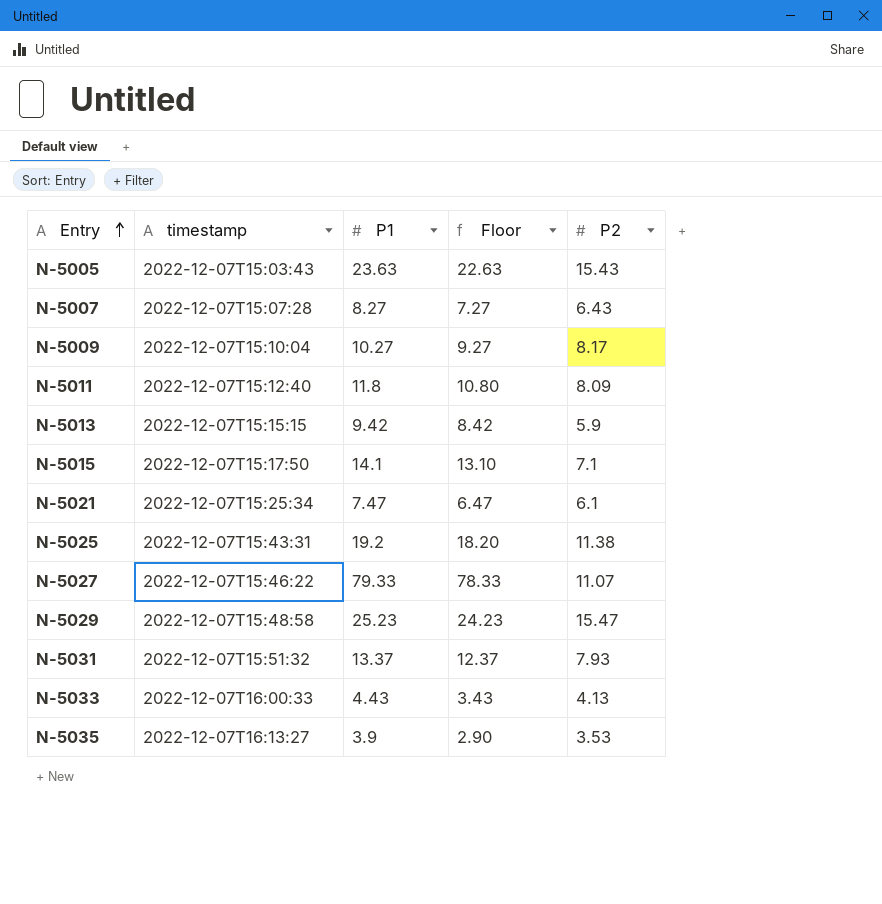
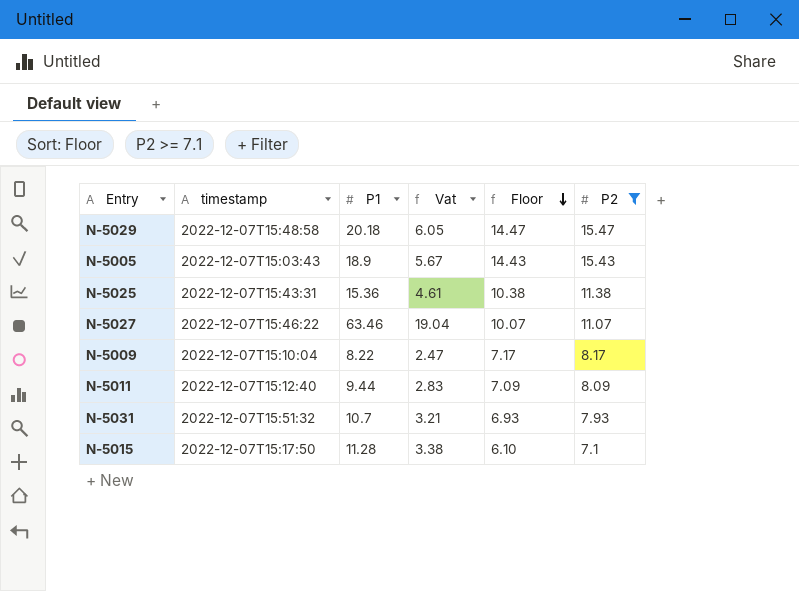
filter: none -> P2 >= 7.1
row order: Entry ascending -> Floor descending
column Vat | formula: none -> [P1] * 0.3
column Floor | formula: [P1] - 1 -> [P2] - 1
N-5029 | P1: 25.23 -> 20.18
N-5005 | P1: 23.63 -> 18.9
N-5025 | P1: 19.2 -> 15.36
N-5027 | P1: 79.33 -> 63.46
N-5009 | P1: 10.27 -> 8.22
N-5011 | P1: 11.8 -> 9.44
N-5031 | P1: 13.37 -> 10.7
N-5015 | P1: 14.1 -> 11.28

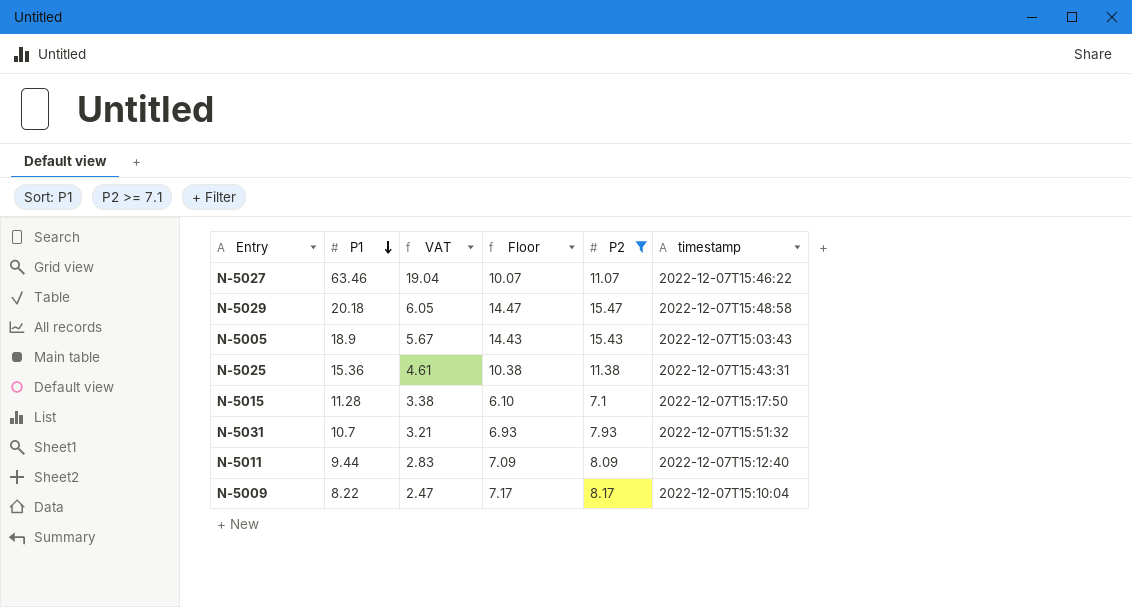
row order: Floor descending -> P1 descending
column name: Vat -> VAT
column timestamp | position: 2 -> 6

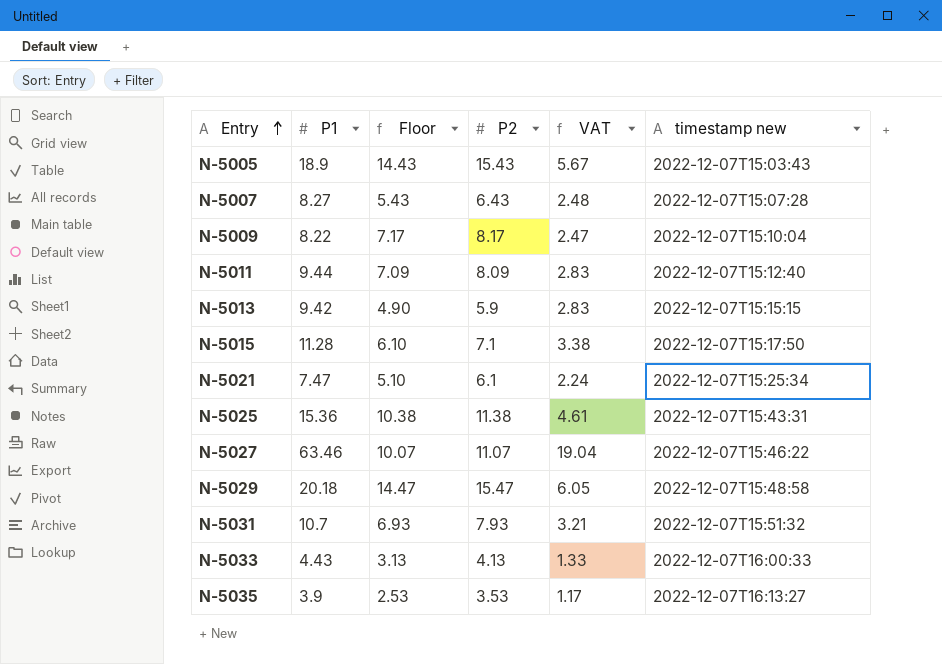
filter: P2 >= 7.1 -> none
row order: P1 descending -> Entry ascending
column VAT | position: 3 -> 5
column name: timestamp -> timestamp new

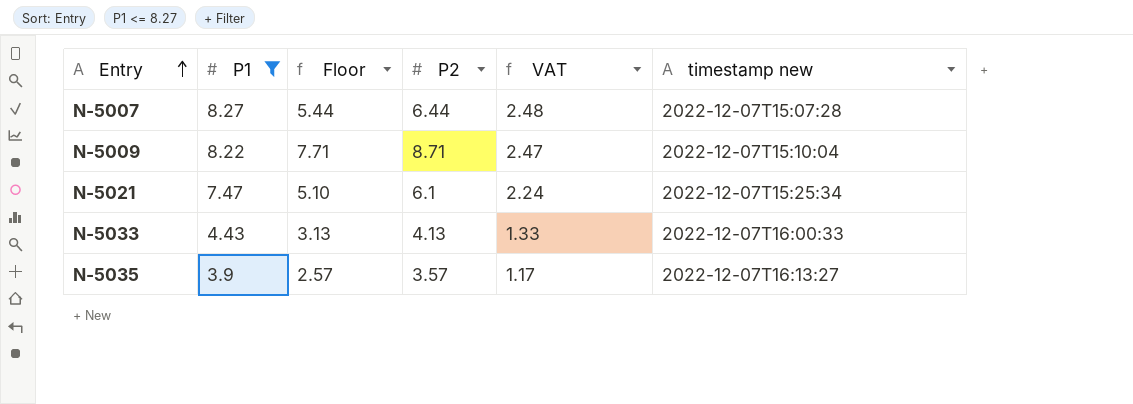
filter: none -> P1 <= 8.27
N-5007 | Floor: 5.43 -> 5.44
N-5007 | P2: 6.43 -> 6.44
N-5009 | Floor: 7.17 -> 7.71
N-5009 | P2: 8.17 -> 8.71
N-5035 | Floor: 2.53 -> 2.57
N-5035 | P2: 3.53 -> 3.57

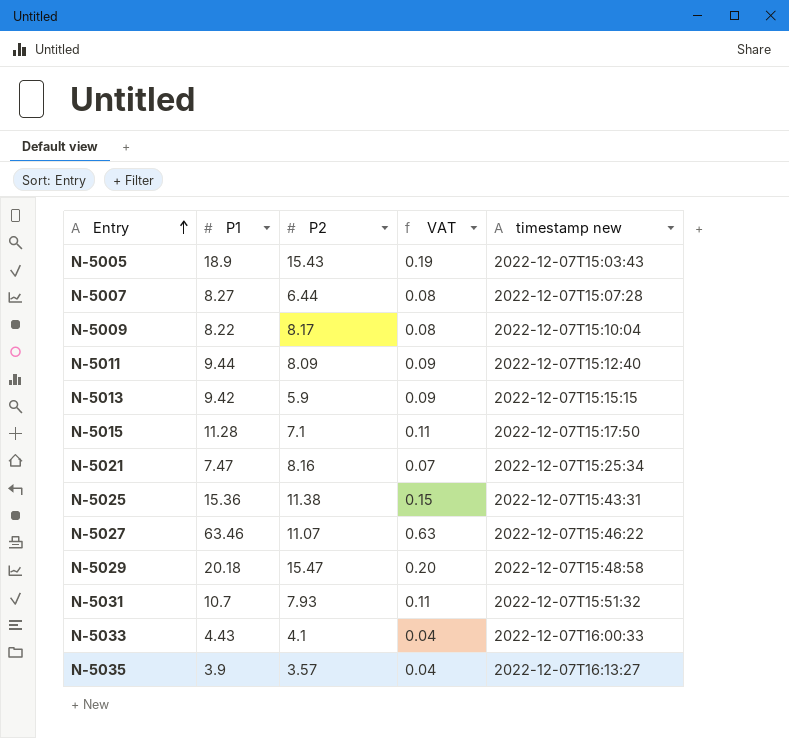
filter: P1 <= 8.27 -> none
column Floor | formula: [P2] - 1 -> none
column VAT | formula: [P1] * 0.3 -> [P1] * 0.01
N-5009 | P2: 8.71 -> 8.17
N-5021 | P2: 6.1 -> 8.16
N-5033 | P2: 4.13 -> 4.1

